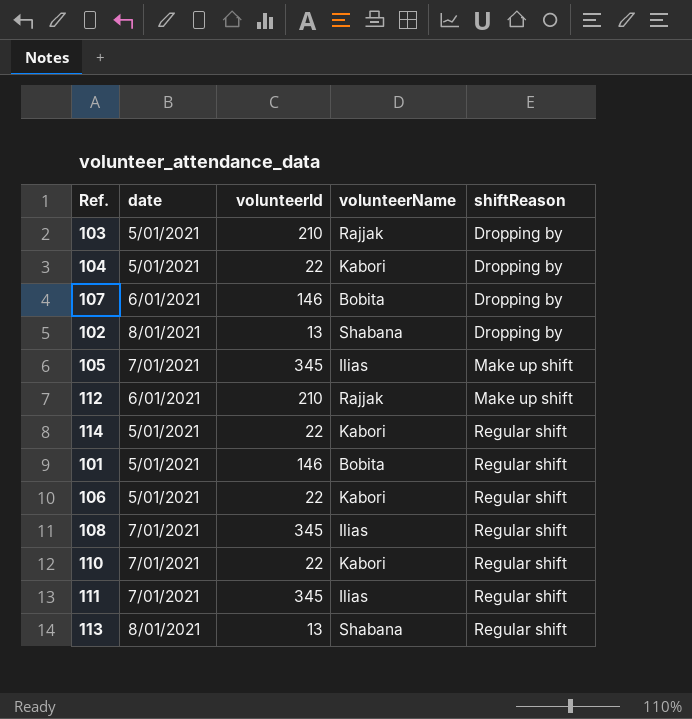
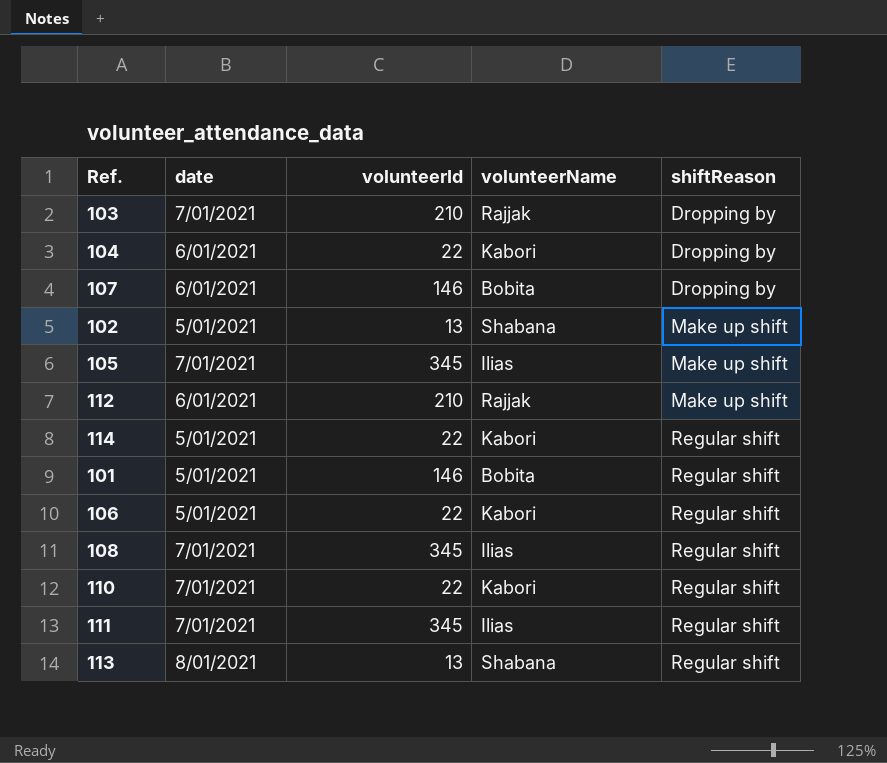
103 | date: 5/01/2021 -> 7/01/2021
104 | date: 5/01/2021 -> 6/01/2021
102 | date: 8/01/2021 -> 5/01/2021
102 | shiftReason: Dropping by -> Make up shift

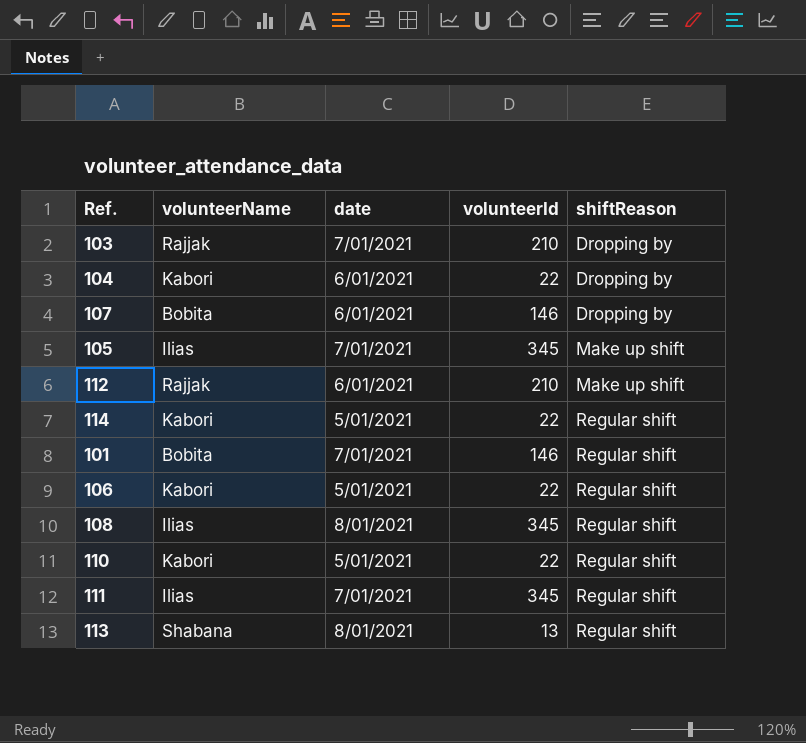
column volunteerName | position: 4 -> 2
row 102: 5/01/2021 | 13 | Shabana | Make up shift -> none
101 | date: 5/01/2021 -> 7/01/2021
108 | date: 7/01/2021 -> 8/01/2021
110 | date: 7/01/2021 -> 5/01/2021

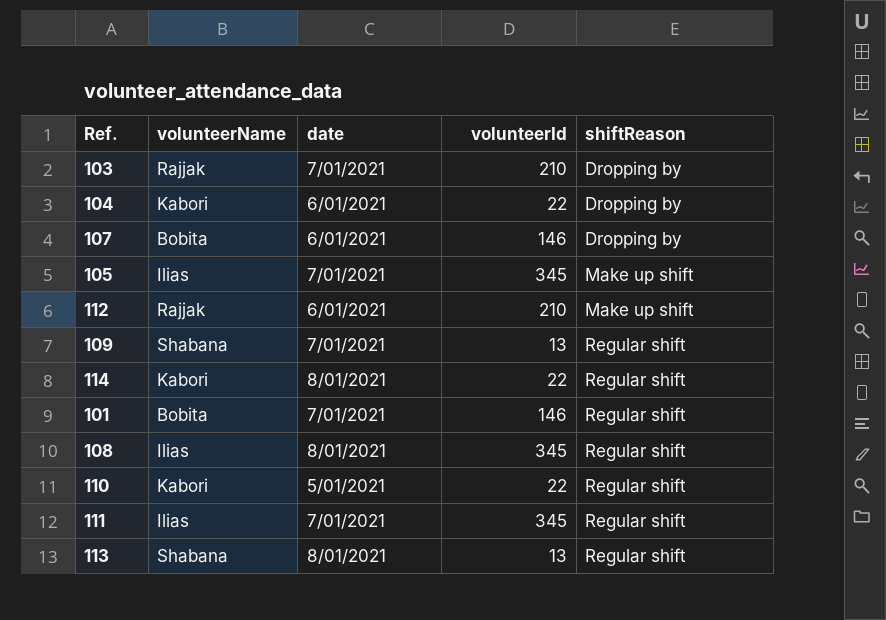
row 106: Kabori | 5/01/2021 | 22 | Regular shift -> none
row 109: none -> Shabana | 7/01/2021 | 13 | Regular shift
114 | date: 5/01/2021 -> 8/01/2021

